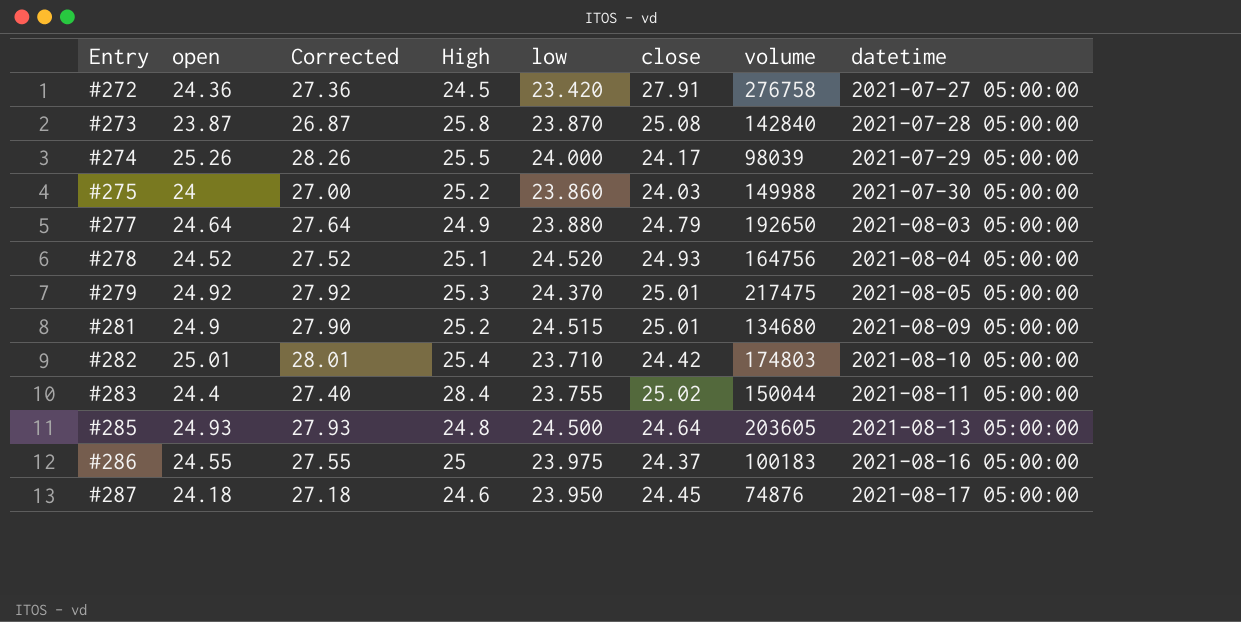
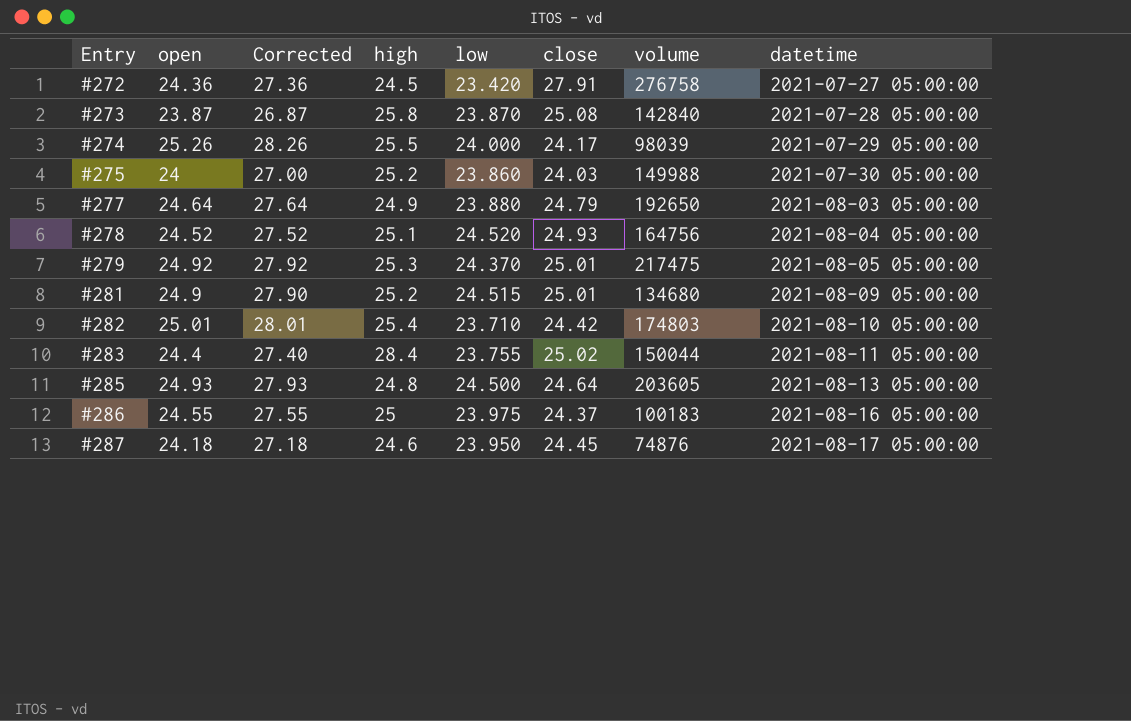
column name: High -> high

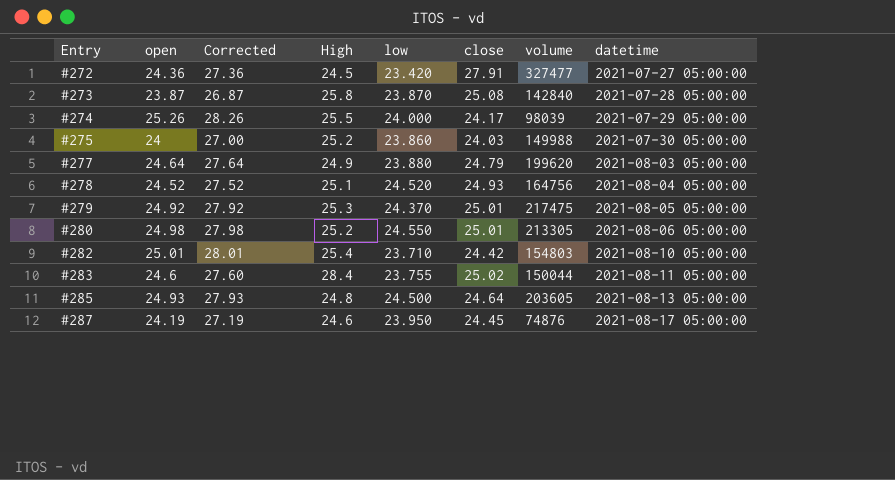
column name: high -> High
row #281: 24.9 | 27.90 | 25.2 | 24.515 | 25.01 | 134680 | 2021-08-09 05:00:00 -> none
row #286: 24.55 | 27.55 | 25 | 23.975 | 24.37 | 100183 | 2021-08-16 05:00:00 -> none
#272 | volume: 276758 -> 327477
#277 | volume: 192650 -> 199620
row #280: none -> 24.98 | 27.98 | 25.2 | 24.550 | 25.01 | 213305 | 2021-08-06 05:00:00
#282 | volume: 174803 -> 154803
#283 | open: 24.4 -> 24.6
#283 | Corrected: 27.40 -> 27.60
#287 | open: 24.18 -> 24.19
#287 | Corrected: 27.18 -> 27.19

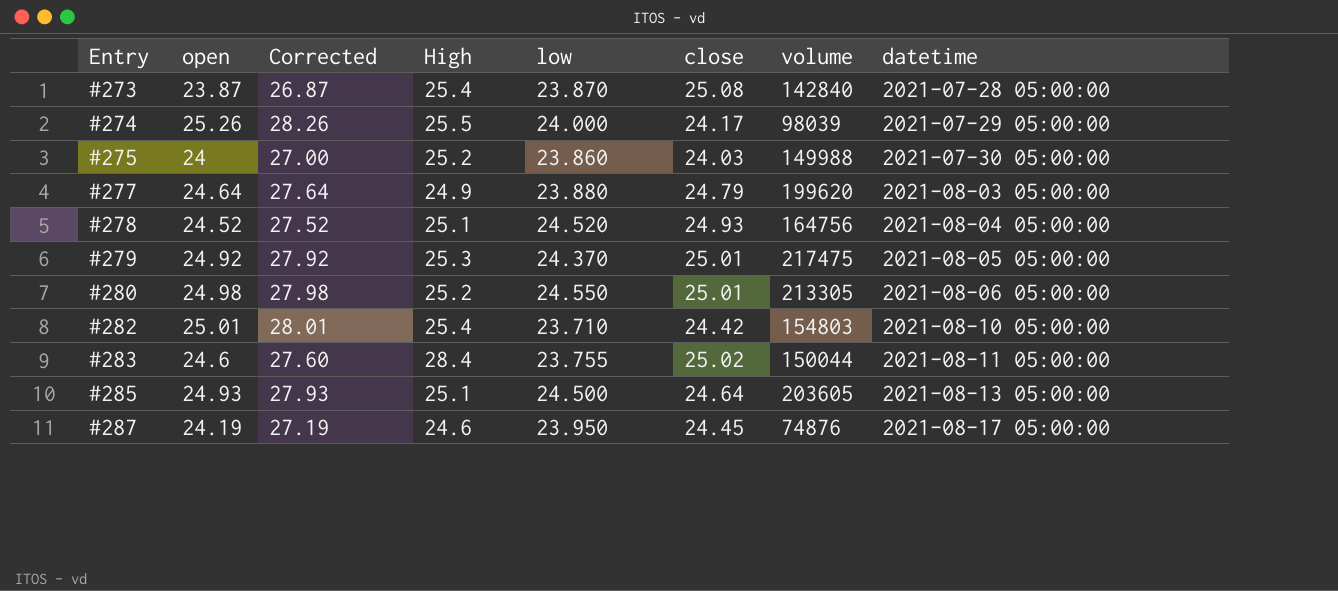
row #272: 24.36 | 27.36 | 24.5 | 23.420 | 27.91 | 327477 | 2021-07-27 05:00:00 -> none
#273 | High: 25.8 -> 25.4
#285 | High: 24.8 -> 25.1

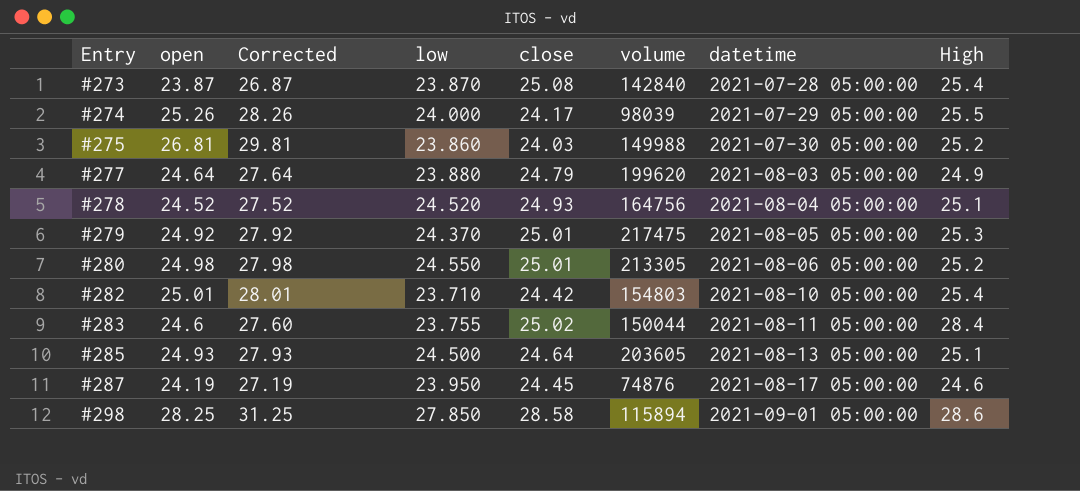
column High | position: 4 -> 8
#275 | open: 24 -> 26.81
#275 | Corrected: 27.00 -> 29.81
row #298: none -> 28.25 | 31.25 | 27.850 | 28.58 | 115894 | 2021-09-01 05:00:00 | 28.6

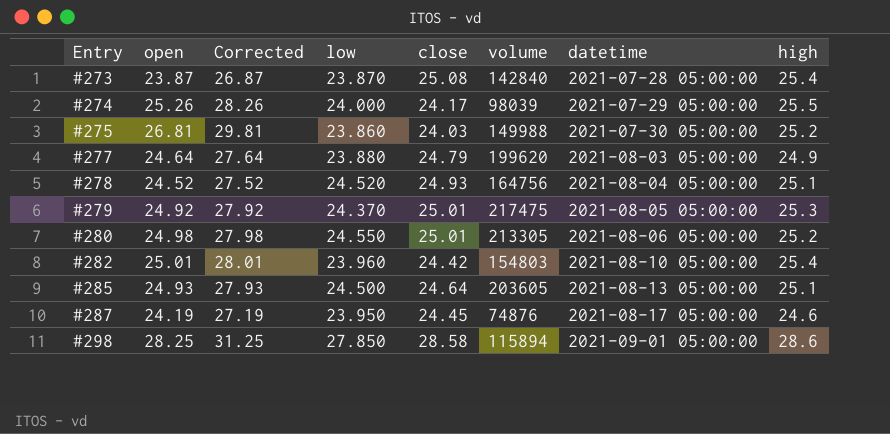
column name: High -> high
row #283: 24.6 | 27.60 | 23.755 | 25.02 | 150044 | 2021-08-11 05:00:00 | 28.4 -> none
#282 | low: 23.710 -> 23.960

